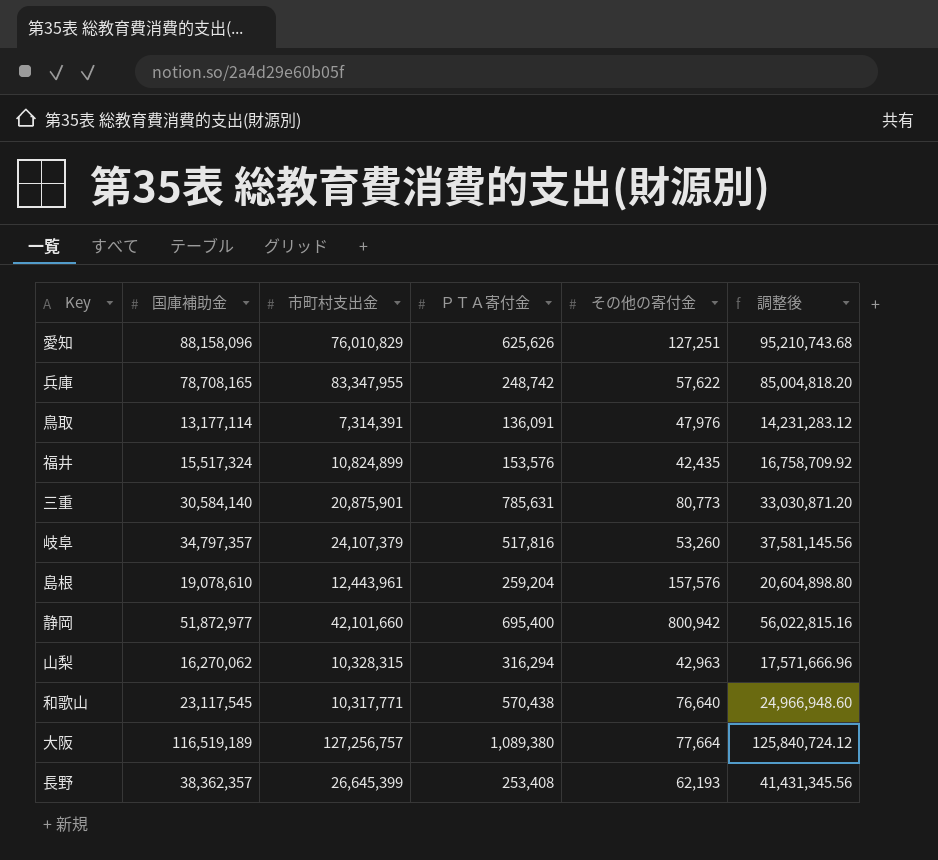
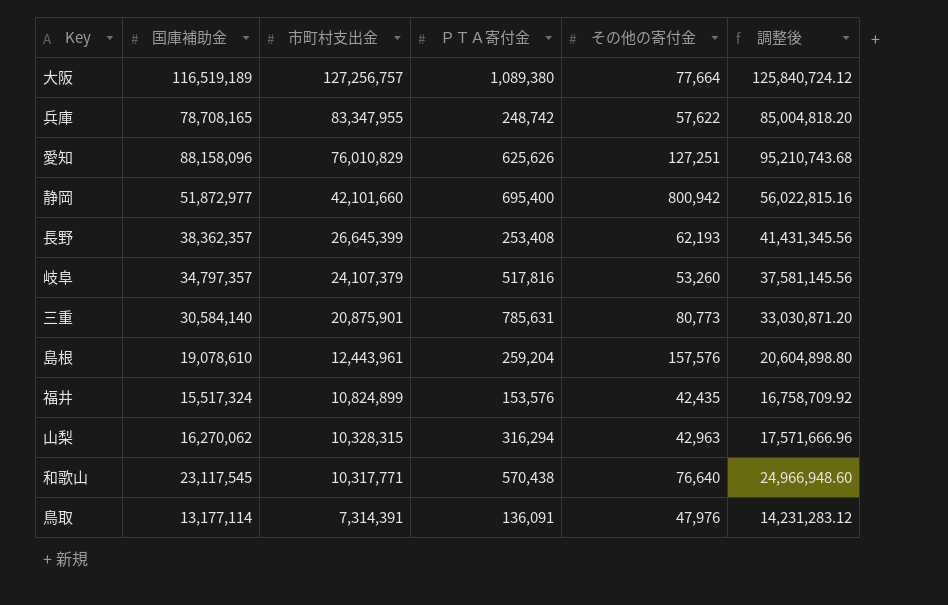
row order: none -> 市町村支出金 descending

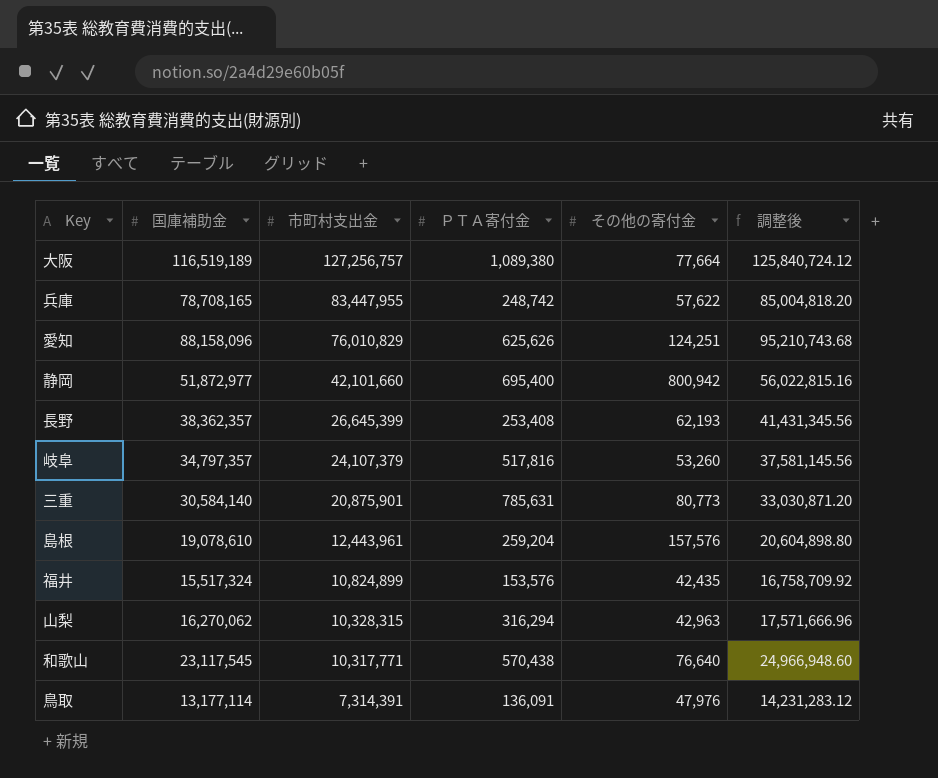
兵庫 | 市町村支出金: 83,347,955 -> 83,447,955
愛知 | その他の寄付金: 127,251 -> 124,251

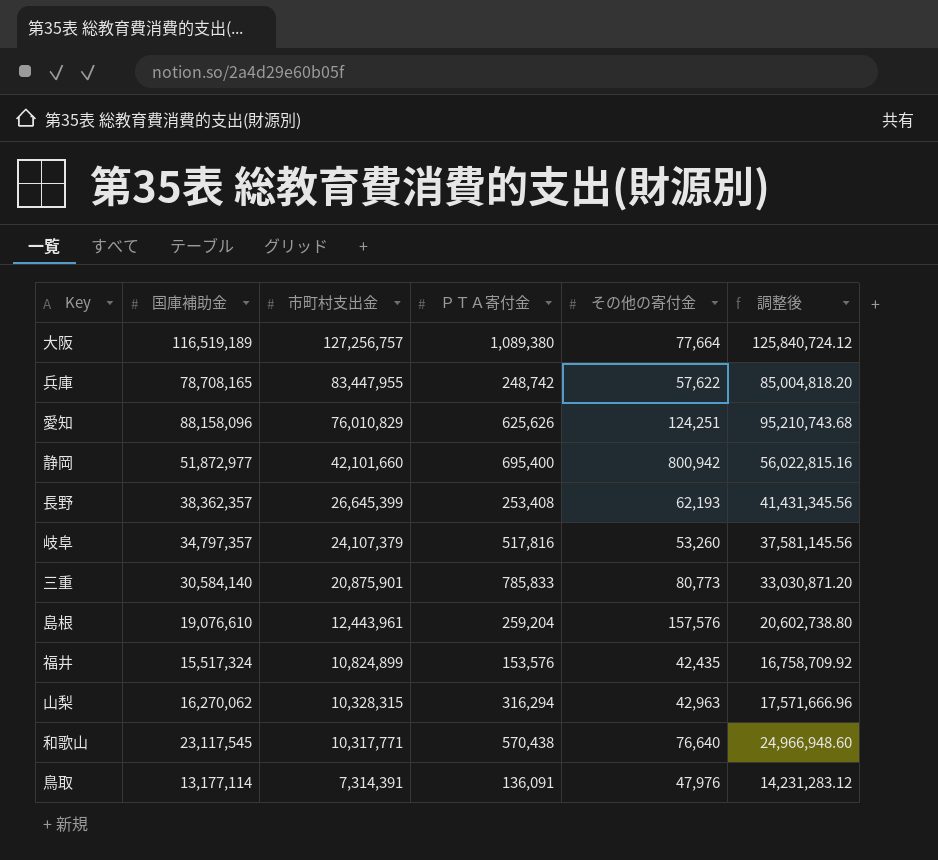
三重 | ＰＴＡ寄付金: 785,631 -> 785,833
島根 | 国庫補助金: 19,078,610 -> 19,076,610
島根 | 調整後: 20,604,898.80 -> 20,602,738.80

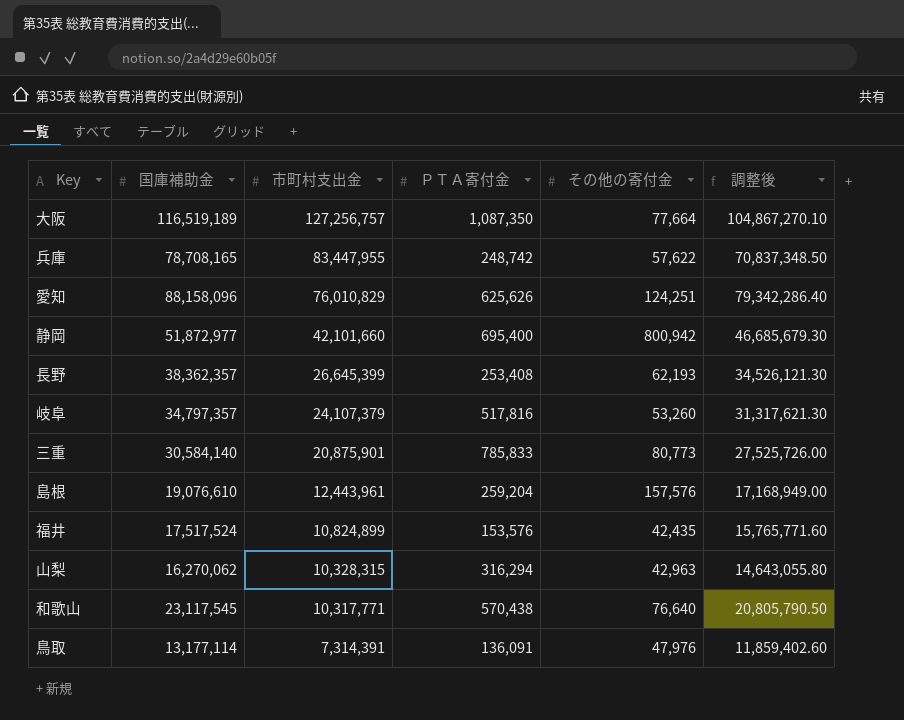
column 調整後 | formula: [国庫補助金] * 1.08 -> [国庫補助金] * 0.9
大阪 | ＰＴＡ寄付金: 1,089,380 -> 1,087,350
福井 | 国庫補助金: 15,517,324 -> 17,517,524

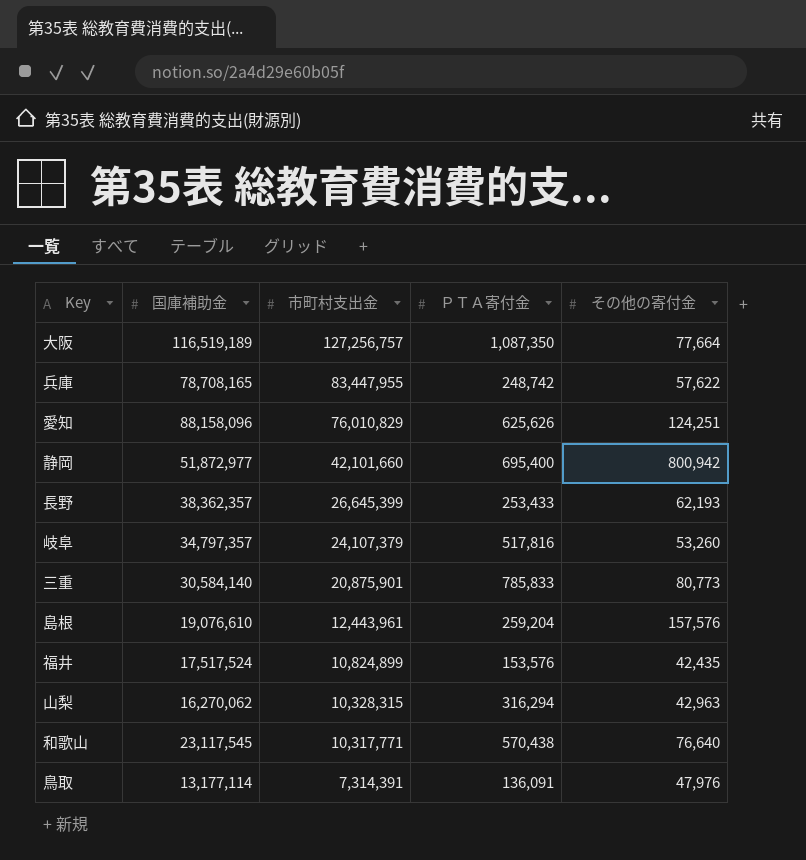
column 調整後 | formula: [国庫補助金] * 0.9 -> none
長野 | ＰＴＡ寄付金: 253,408 -> 253,433

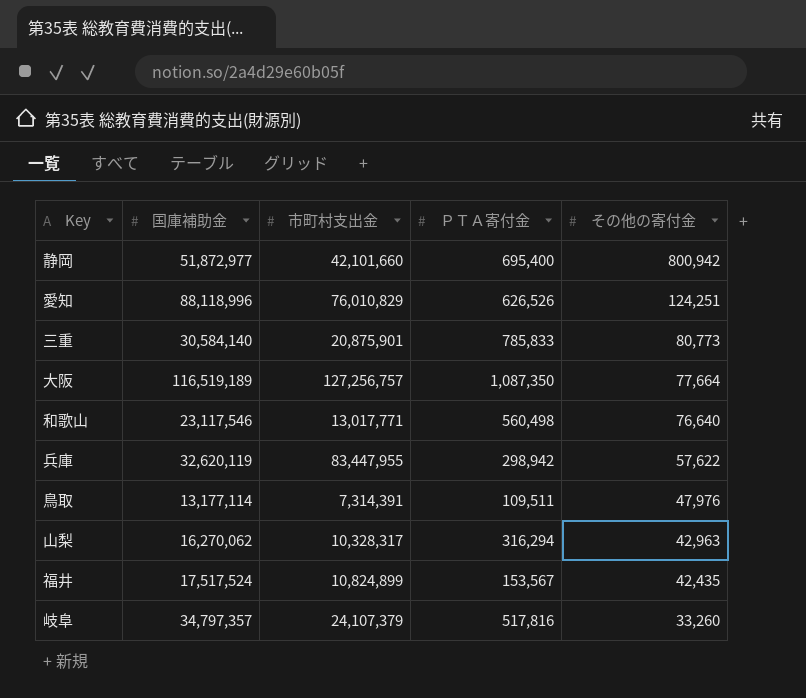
row order: 市町村支出金 descending -> その他の寄付金 descending
row 長野: 38,362,357 | 26,645,399 | 253,433 | 62,193 -> none
row 島根: 19,076,610 | 12,443,961 | 259,204 | 157,576 -> none
愛知 | 国庫補助金: 88,158,096 -> 88,118,996
愛知 | ＰＴＡ寄付金: 625,626 -> 626,526
和歌山 | 国庫補助金: 23,117,545 -> 23,117,546
和歌山 | 市町村支出金: 10,317,771 -> 13,017,771
和歌山 | ＰＴＡ寄付金: 570,438 -> 560,498
兵庫 | 国庫補助金: 78,708,165 -> 32,620,119
兵庫 | ＰＴＡ寄付金: 248,742 -> 298,942
鳥取 | ＰＴＡ寄付金: 136,091 -> 109,511
山梨 | 市町村支出金: 10,328,315 -> 10,328,317
福井 | ＰＴＡ寄付金: 153,576 -> 153,567
岐阜 | その他の寄付金: 53,260 -> 33,260

